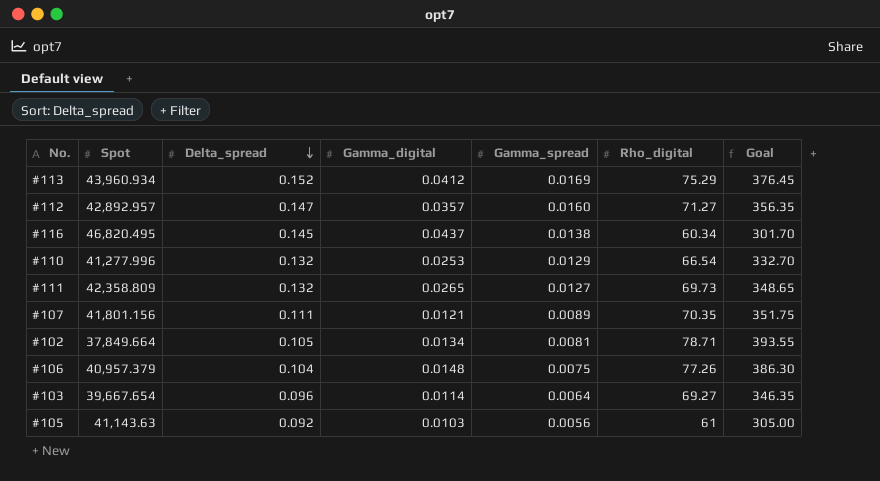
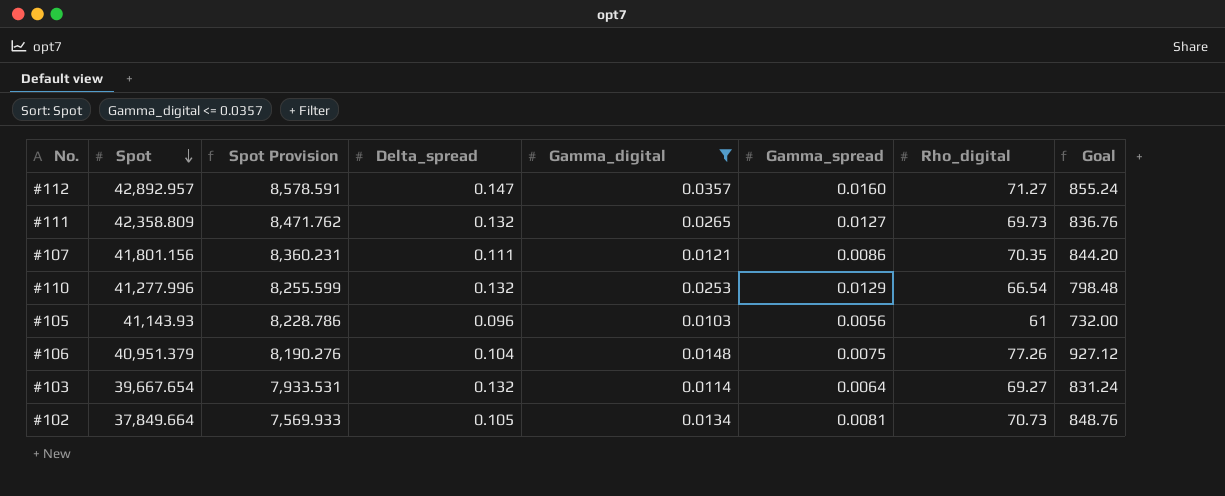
filter: none -> Gamma_digital <= 0.0357
row order: Delta_spread descending -> Spot descending
column Spot Provision | formula: none -> [Spot] * 0.2
column Goal | formula: [Rho_digital] * 5 -> [Rho_digital] * 12
#107 | Gamma_spread: 0.0089 -> 0.0086
#105 | Spot: 41,143.63 -> 41,143.93
#105 | Delta_spread: 0.092 -> 0.096
#106 | Spot: 40,957.379 -> 40,951.379
#103 | Delta_spread: 0.096 -> 0.132
#102 | Rho_digital: 78.71 -> 70.73

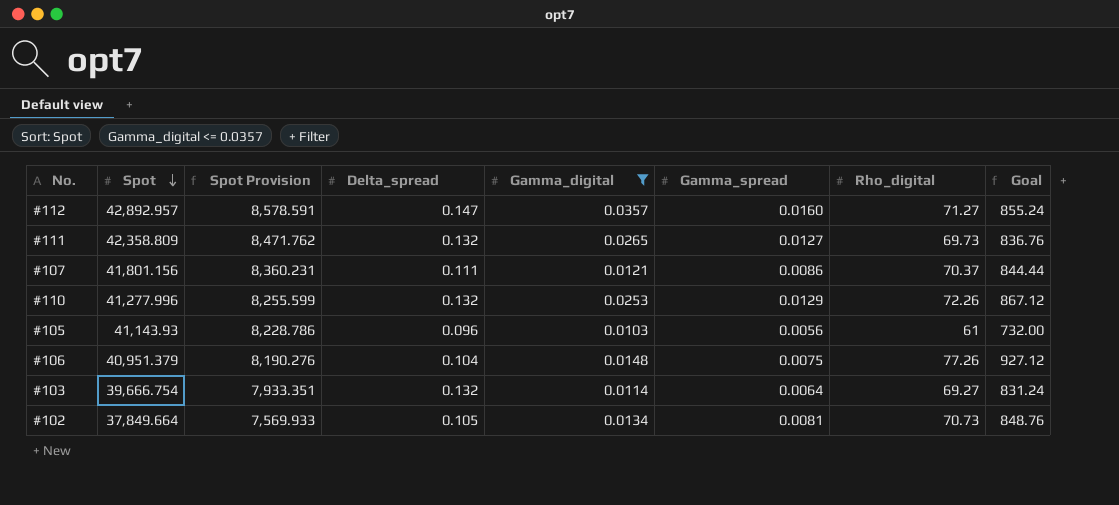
#107 | Rho_digital: 70.35 -> 70.37
#107 | Goal: 844.20 -> 844.44
#110 | Rho_digital: 66.54 -> 72.26
#110 | Goal: 798.48 -> 867.12
#103 | Spot: 39,667.654 -> 39,666.754
#103 | Spot Provision: 7,933.531 -> 7,933.351

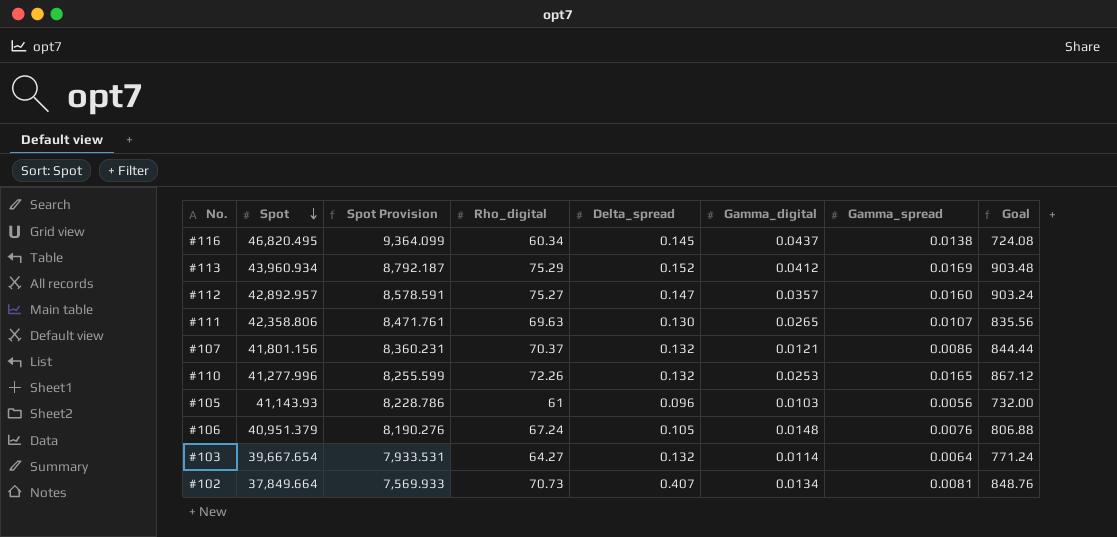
filter: Gamma_digital <= 0.0357 -> none
column Rho_digital | position: 7 -> 4
#112 | Rho_digital: 71.27 -> 75.27
#112 | Goal: 855.24 -> 903.24
#111 | Spot: 42,358.809 -> 42,358.806
#111 | Spot Provision: 8,471.762 -> 8,471.761
#111 | Rho_digital: 69.73 -> 69.63
#111 | Delta_spread: 0.132 -> 0.130
#111 | Gamma_spread: 0.0127 -> 0.0107
#111 | Goal: 836.76 -> 835.56
#107 | Delta_spread: 0.111 -> 0.132
#110 | Gamma_spread: 0.0129 -> 0.0165
#106 | Rho_digital: 77.26 -> 67.24
#106 | Delta_spread: 0.104 -> 0.105
#106 | Gamma_spread: 0.0075 -> 0.0076
#106 | Goal: 927.12 -> 806.88
#103 | Spot: 39,666.754 -> 39,667.654
#103 | Spot Provision: 7,933.351 -> 7,933.531
#103 | Rho_digital: 69.27 -> 64.27
#103 | Goal: 831.24 -> 771.24
#102 | Delta_spread: 0.105 -> 0.407

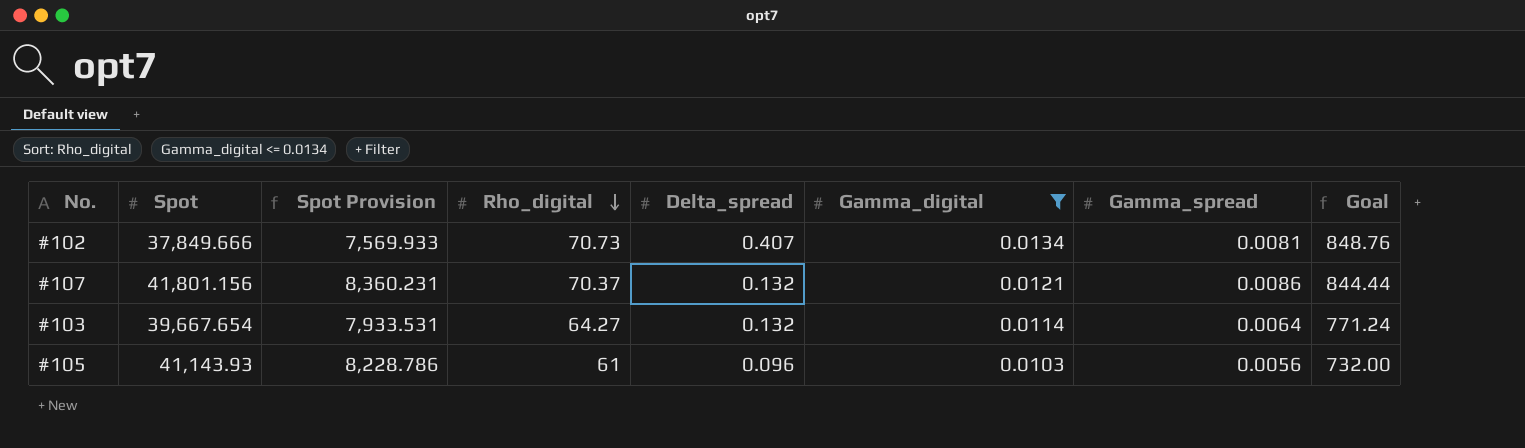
filter: none -> Gamma_digital <= 0.0134
row order: Spot descending -> Rho_digital descending
#102 | Spot: 37,849.664 -> 37,849.666

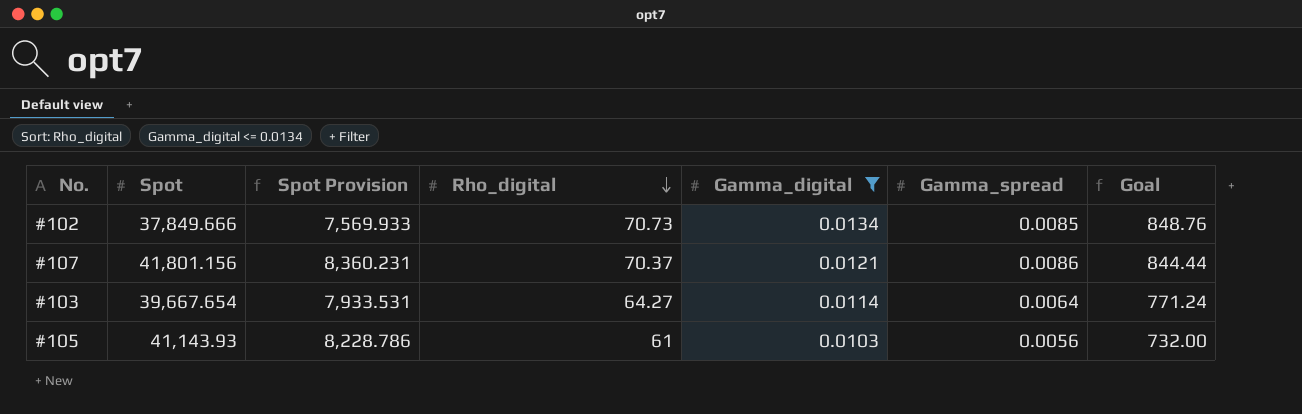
column Delta_spread | position: 5 -> none
#102 | Gamma_spread: 0.0081 -> 0.0085

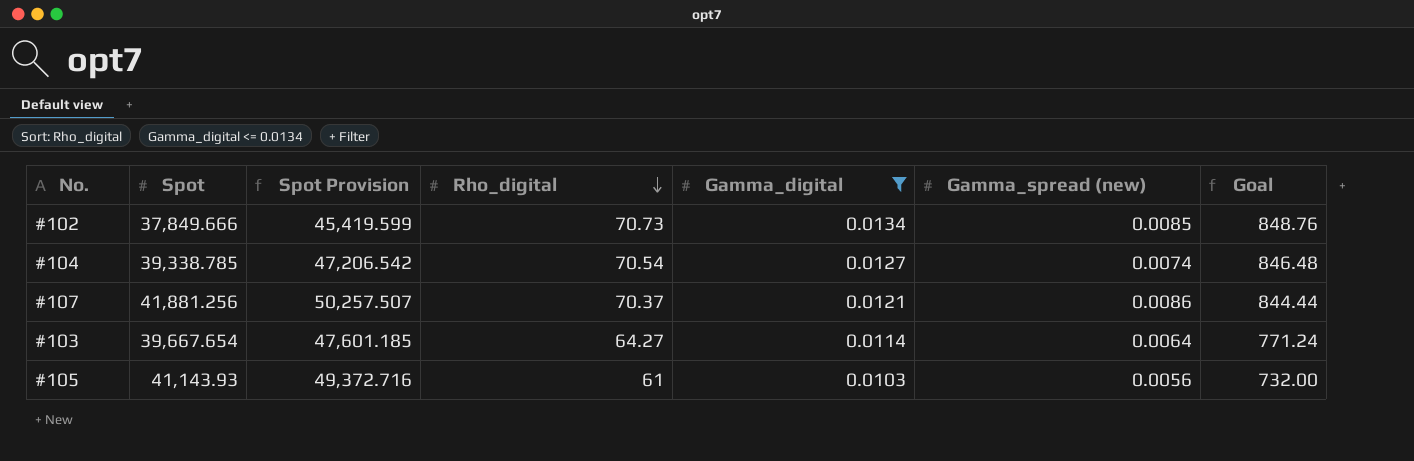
column Spot Provision | formula: [Spot] * 0.2 -> [Spot] * 1.2
column name: Gamma_spread -> Gamma_spread (new)
row #104: none -> 39,338.785 | 47,206.542 | 70.54 | 0.0127 | 0.0074 | 846.48
#107 | Spot: 41,801.156 -> 41,881.256

